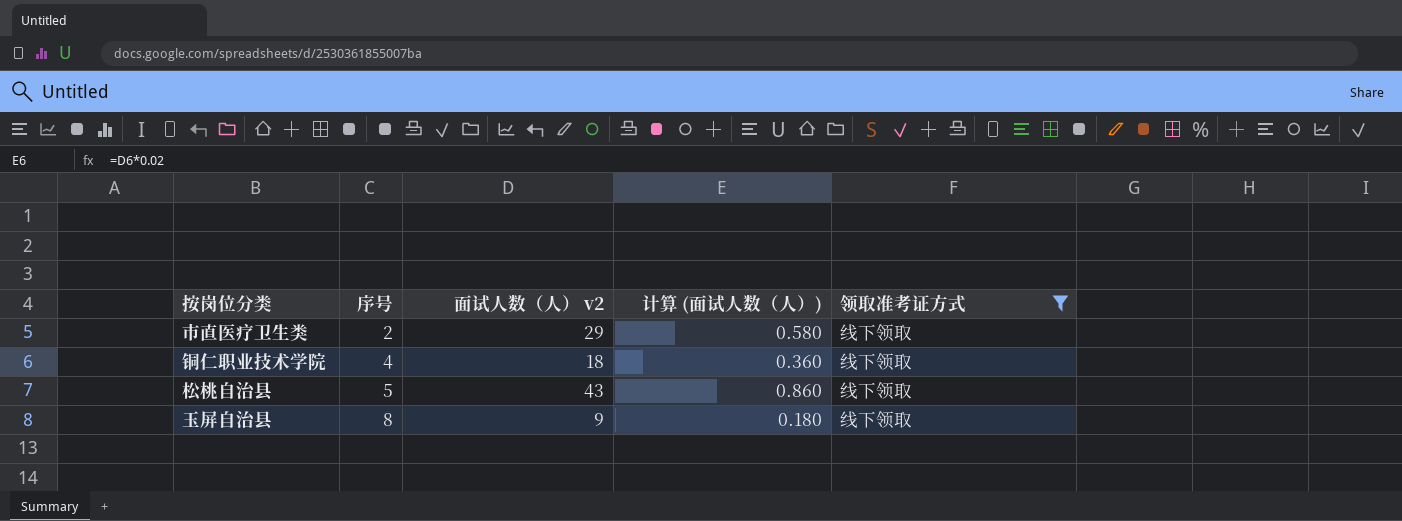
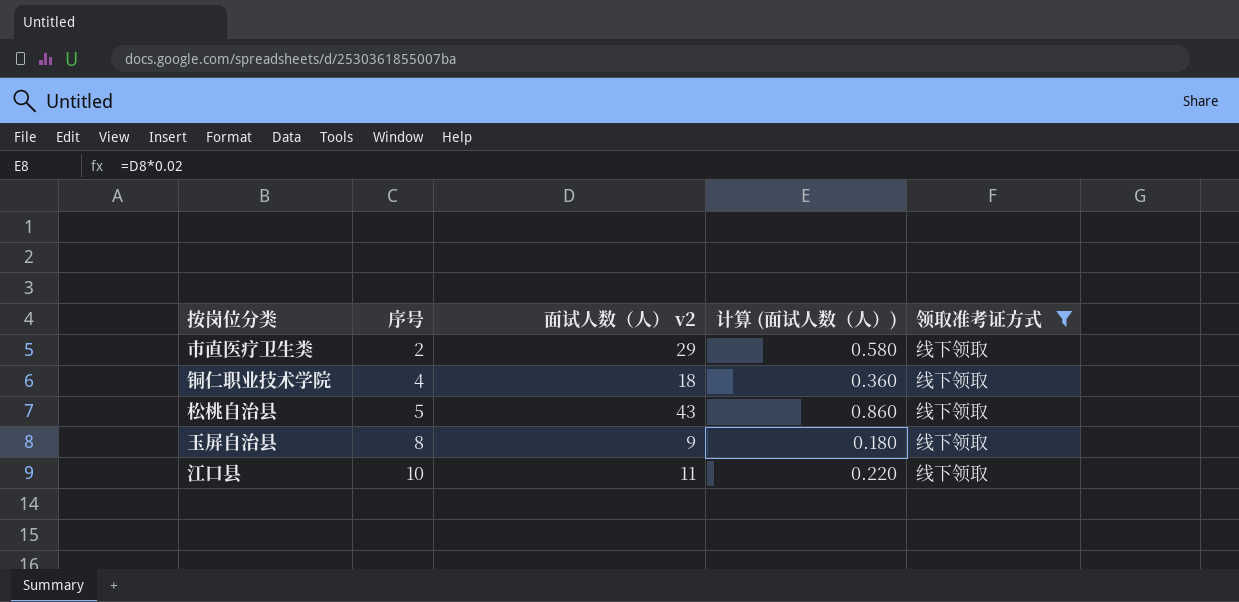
row 江口县: none -> 10 | 11 | 0.220 | 线下领取

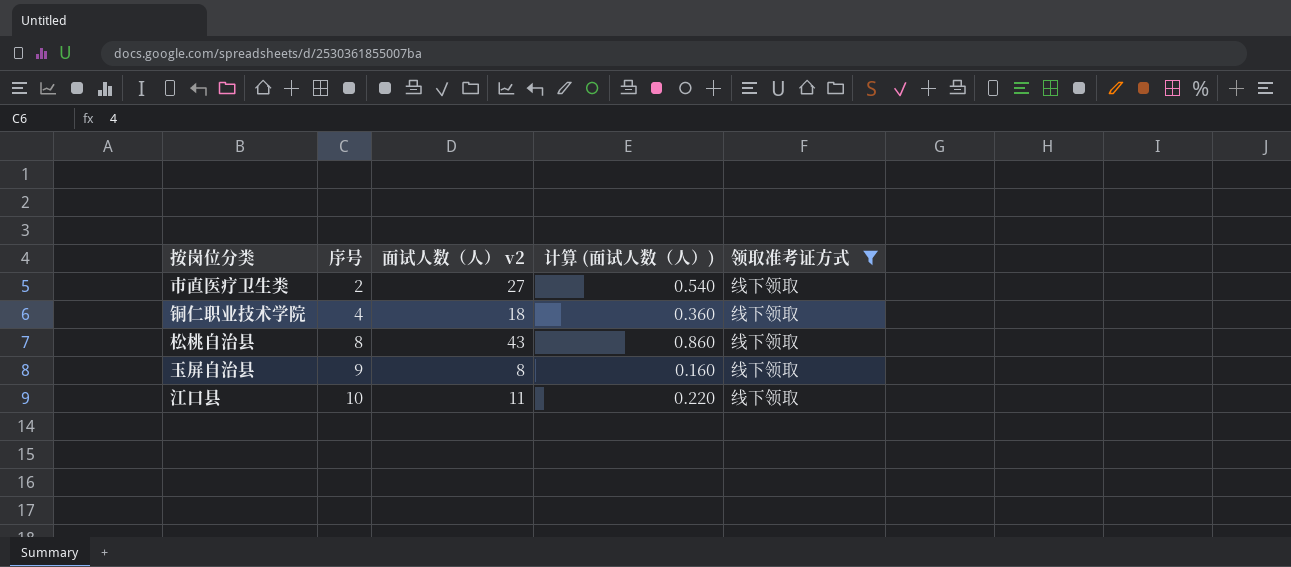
市直医疗卫生类 | 面试人数（人） v2: 29 -> 27
市直医疗卫生类 | 计算 (面试人数（人）): 0.580 -> 0.540
松桃自治县 | 序号: 5 -> 8
玉屏自治县 | 序号: 8 -> 9
玉屏自治县 | 面试人数（人） v2: 9 -> 8
玉屏自治县 | 计算 (面试人数（人）): 0.180 -> 0.160

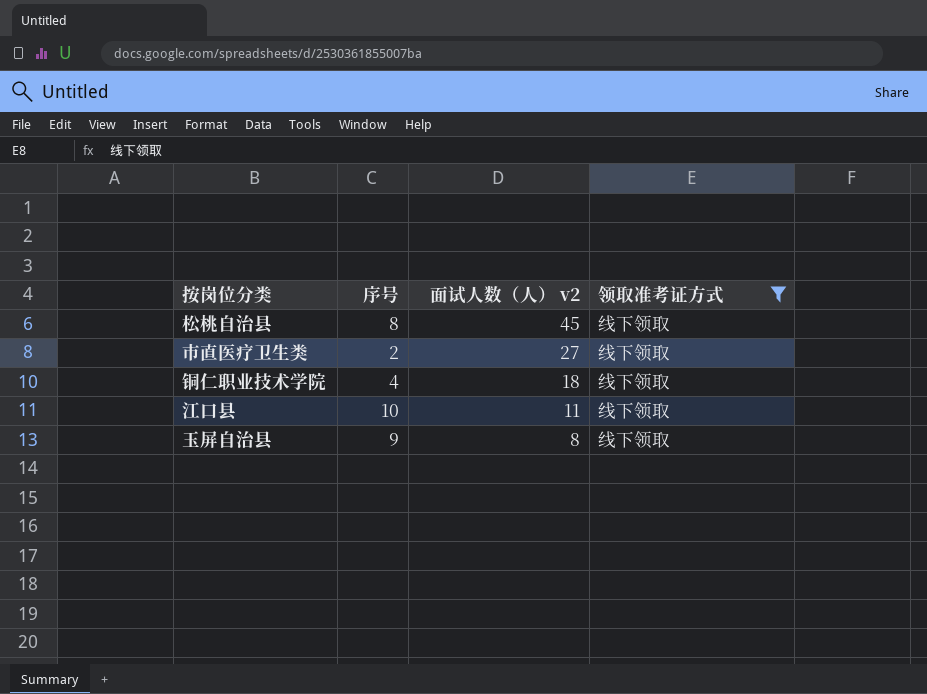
row order: 序号 ascending -> 面试人数（人） v2 descending
column 计算 (面试人数（人）) | formula: [面试人数（人） v2] * 0.02 -> none
松桃自治县 | 面试人数（人） v2: 43 -> 45

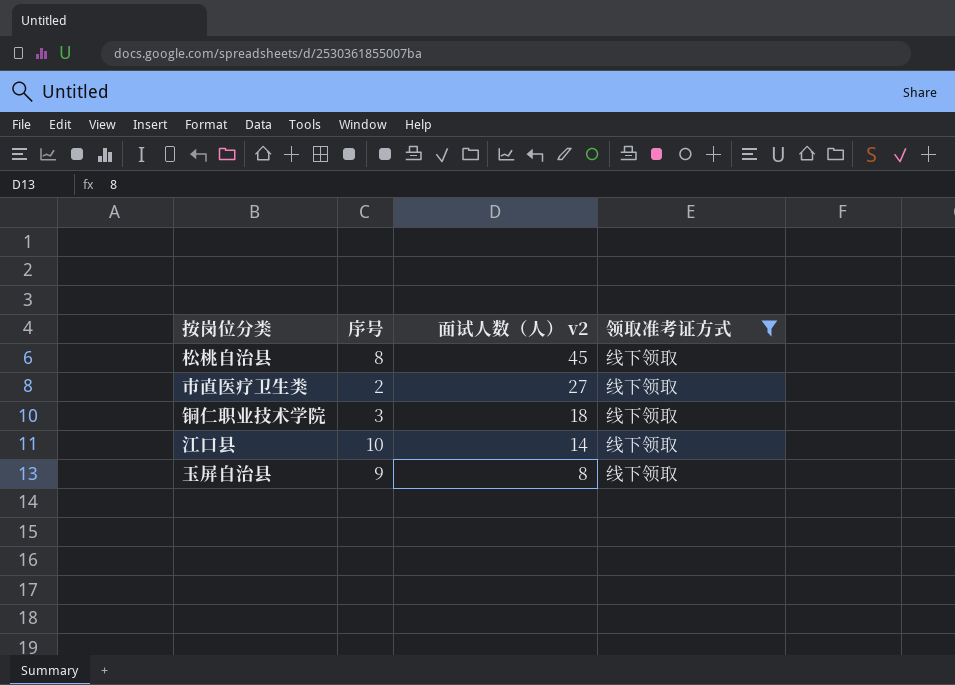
铜仁职业技术学院 | 序号: 4 -> 3
江口县 | 面试人数（人） v2: 11 -> 14

